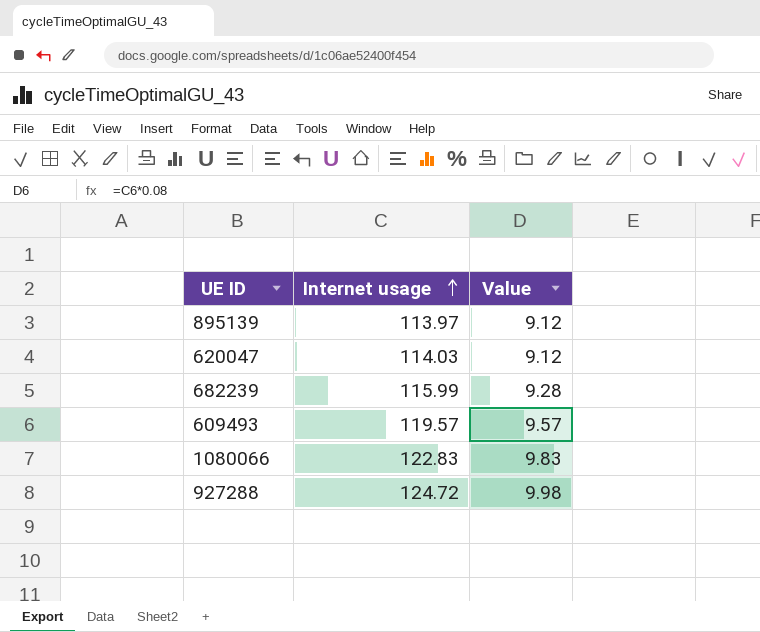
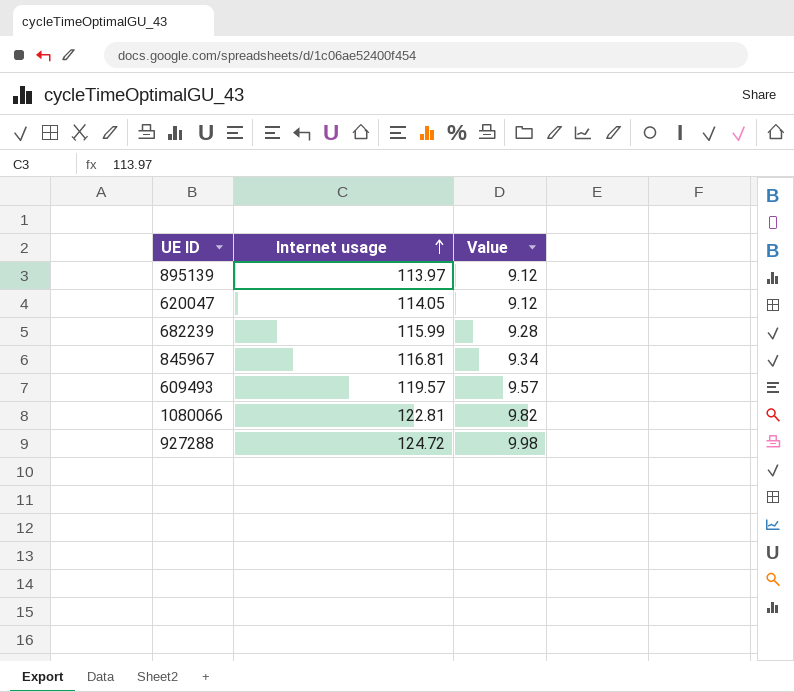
620047 | Internet usage: 114.03 -> 114.05
row 845967: none -> 116.81 | 9.34
1080066 | Internet usage: 122.83 -> 122.81
1080066 | Value: 9.83 -> 9.82

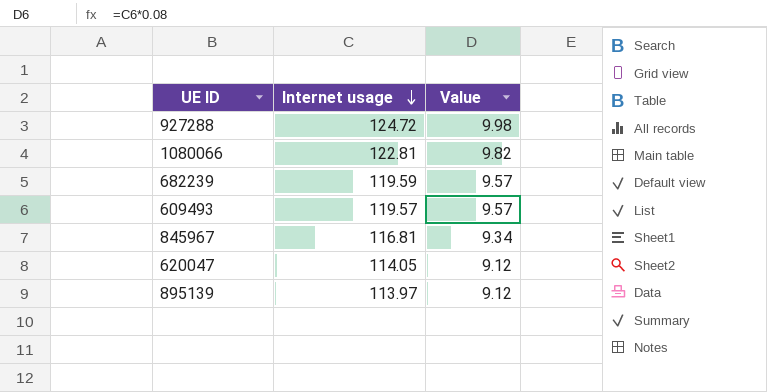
row order: Internet usage ascending -> Internet usage descending
682239 | Internet usage: 115.99 -> 119.59
682239 | Value: 9.28 -> 9.57

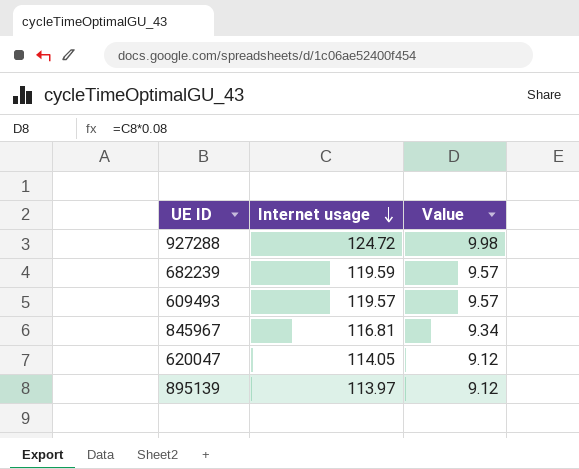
row 1080066: 122.81 | 9.82 -> none

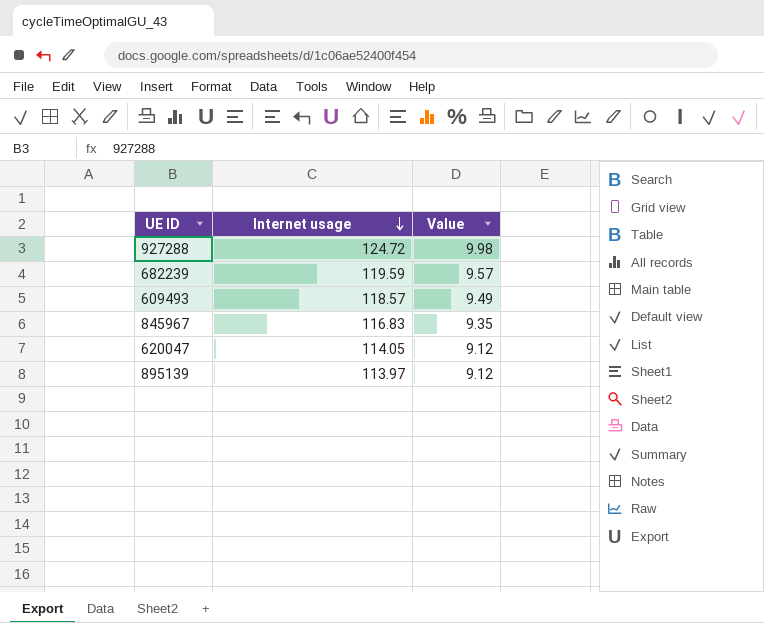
609493 | Internet usage: 119.57 -> 118.57
609493 | Value: 9.57 -> 9.49
845967 | Internet usage: 116.81 -> 116.83
845967 | Value: 9.34 -> 9.35

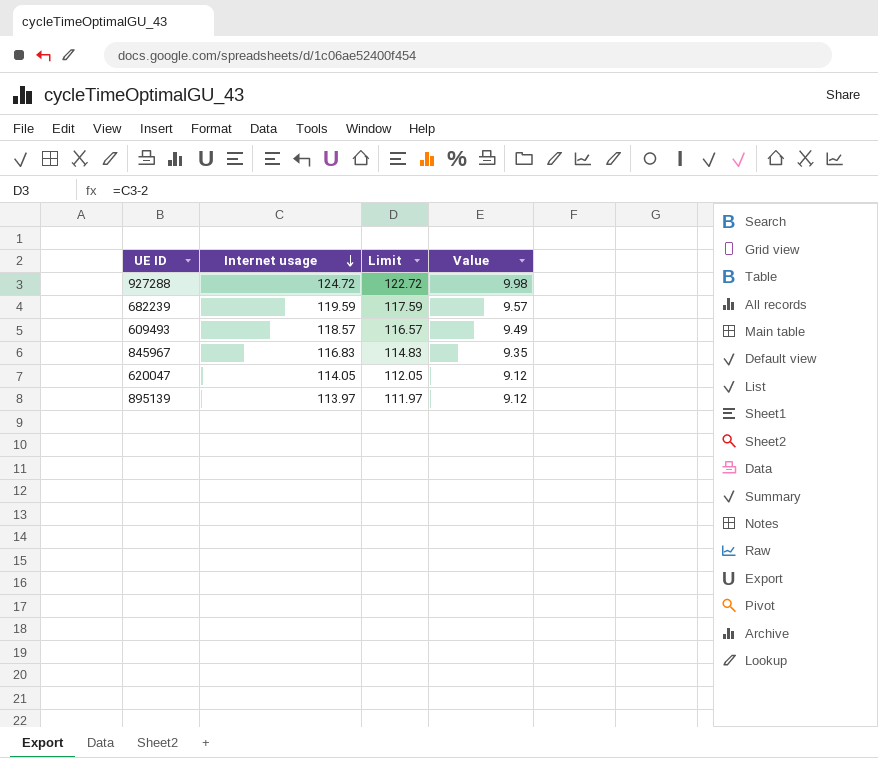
column Limit | formula: none -> [Internet usage] - 2

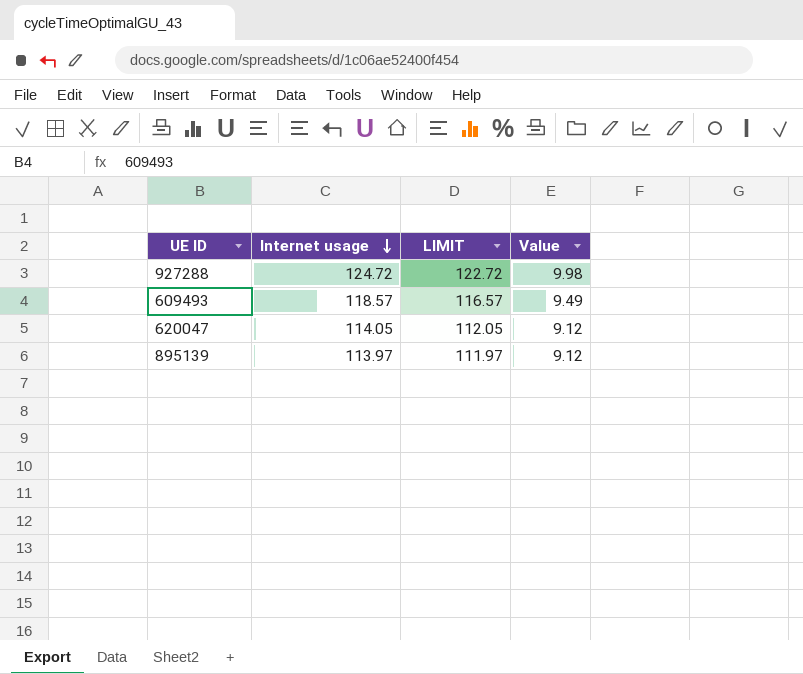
column name: Limit -> LIMIT
row 682239: 119.59 | 117.59 | 9.57 -> none
row 845967: 116.83 | 114.83 | 9.35 -> none

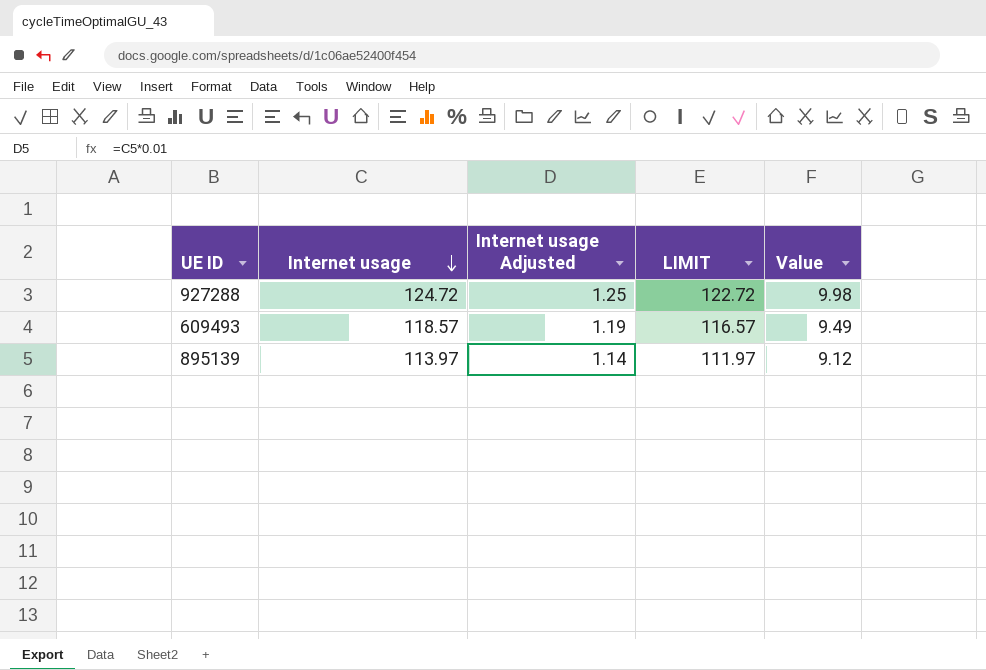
column Internet usage Adjusted | formula: none -> [Internet usage] * 0.01
row 620047: 114.05 | 112.05 | 9.12 -> none

